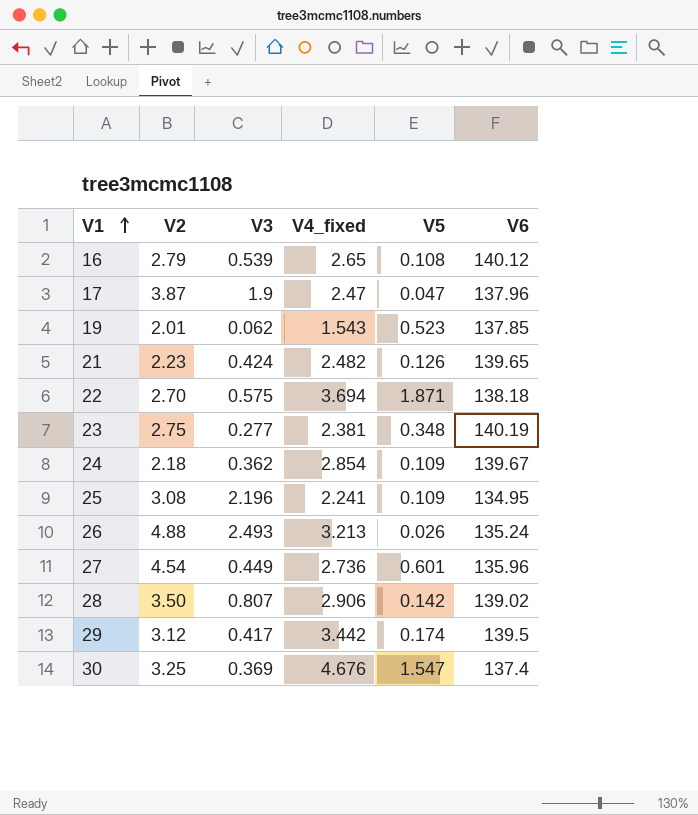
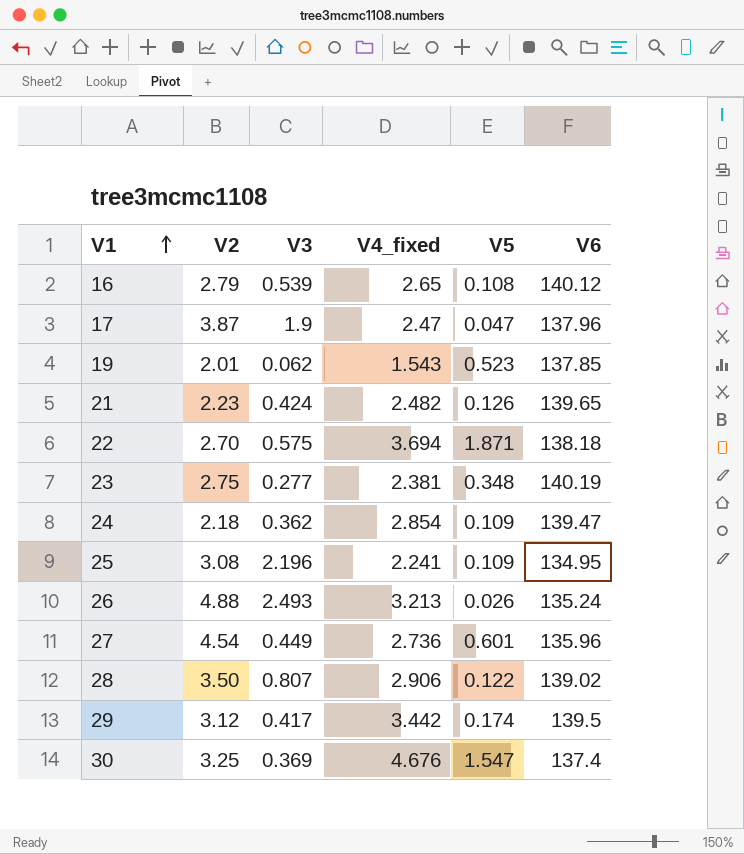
24 | V6: 139.67 -> 139.47
28 | V5: 0.142 -> 0.122

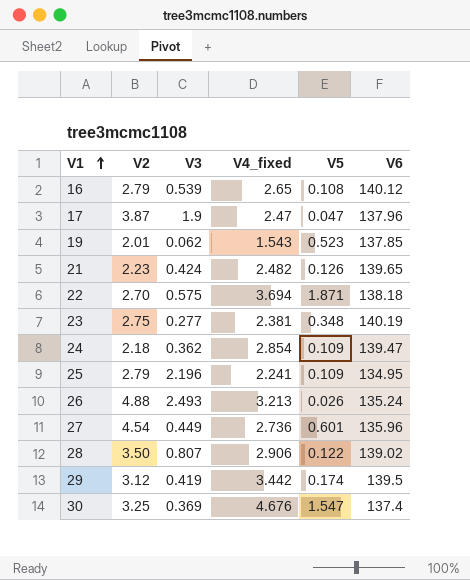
25 | V2: 3.08 -> 2.79
29 | V3: 0.417 -> 0.419

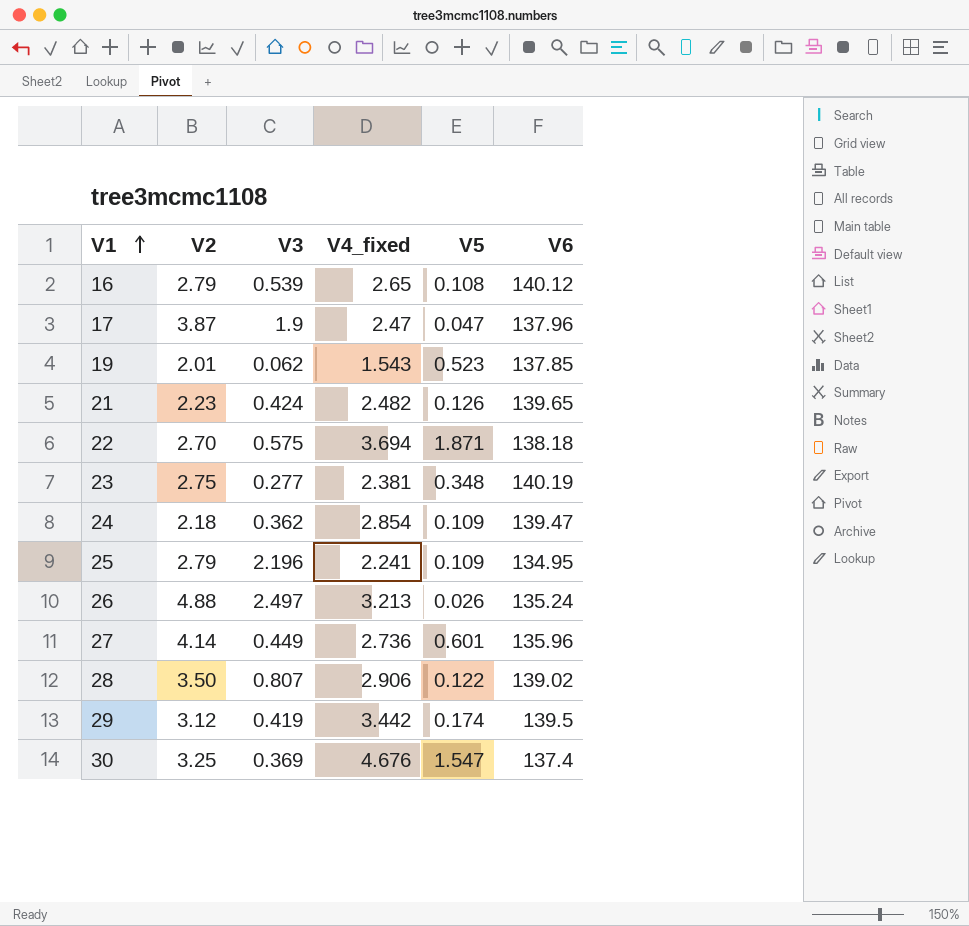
26 | V3: 2.493 -> 2.497
27 | V2: 4.54 -> 4.14

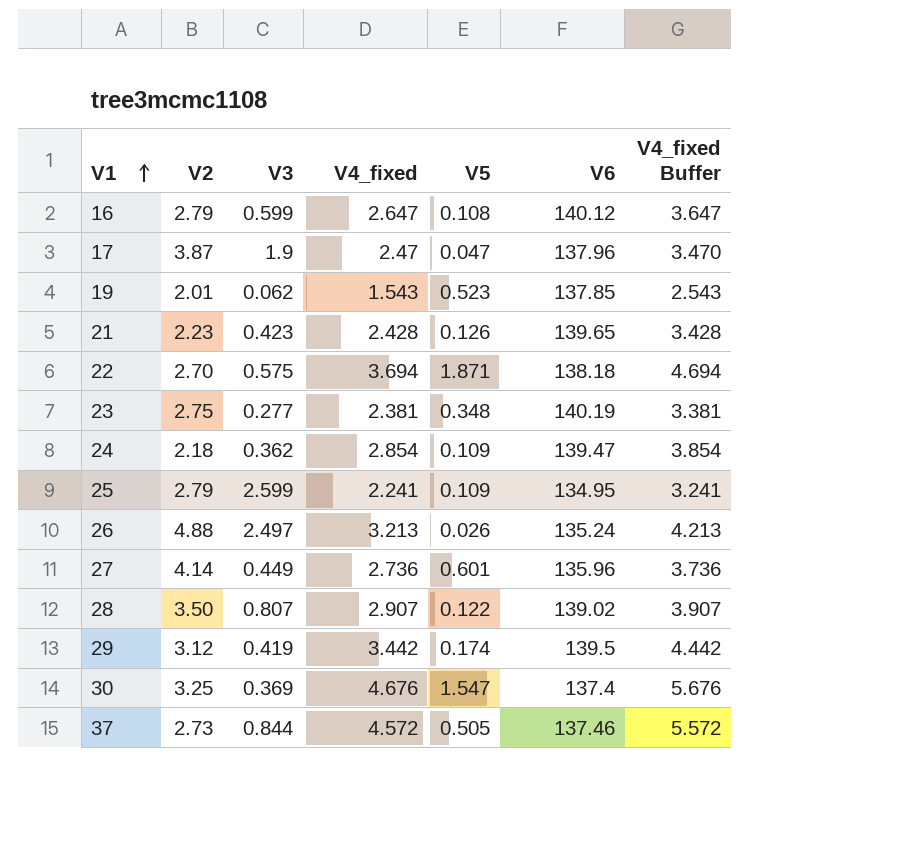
column V4_fixed Buffer | formula: none -> [V4_fixed] + 1
16 | V3: 0.539 -> 0.599
16 | V4_fixed: 2.65 -> 2.647
21 | V3: 0.424 -> 0.423
21 | V4_fixed: 2.482 -> 2.428
25 | V3: 2.196 -> 2.599
28 | V4_fixed: 2.906 -> 2.907
row 37: none -> 2.73 | 0.844 | 4.572 | 0.505 | 137.46 | 5.572

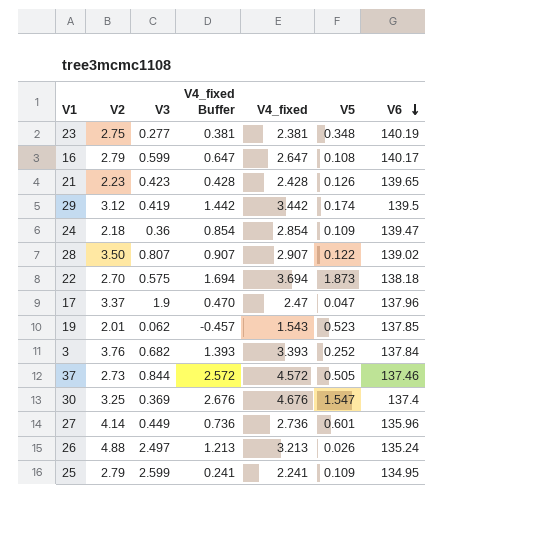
row order: V1 ascending -> V6 descending
column V4_fixed Buffer | formula: [V4_fixed] + 1 -> [V4_fixed] - 2
column V4_fixed Buffer | position: 7 -> 4
16 | V6: 140.12 -> 140.17
24 | V3: 0.362 -> 0.36
22 | V5: 1.871 -> 1.873
17 | V2: 3.87 -> 3.37
row 3: none -> 3.76 | 0.682 | 1.393 | 3.393 | 0.252 | 137.84

